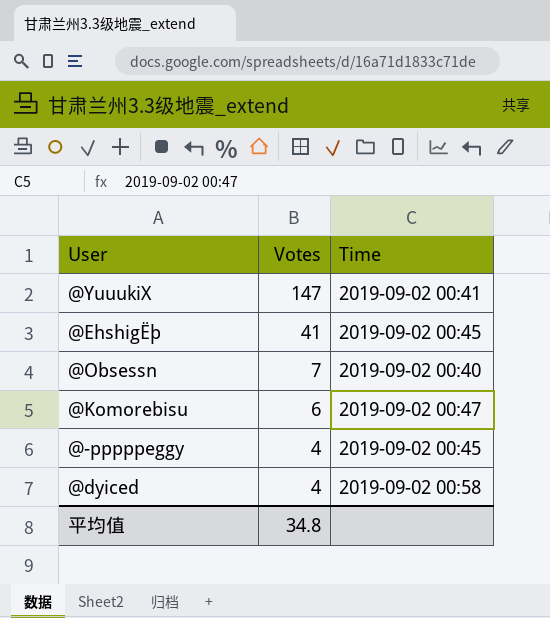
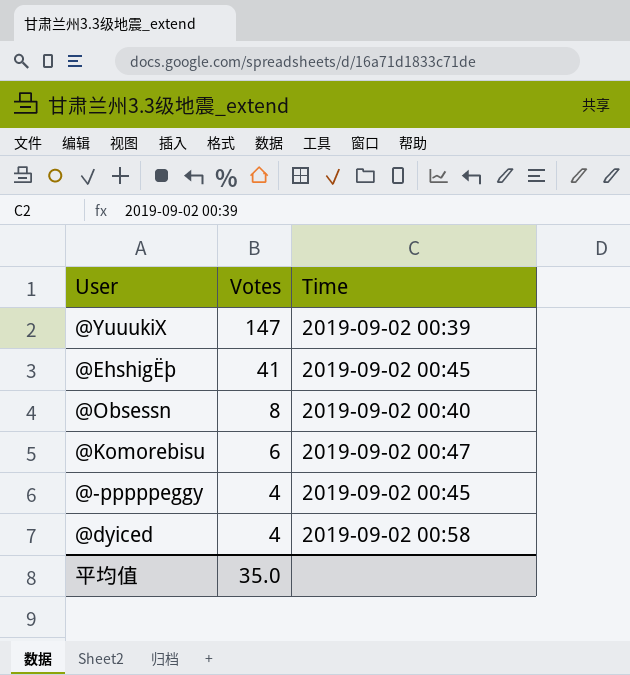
@YuuukiX | Time: 2019-09-02 00:41 -> 2019-09-02 00:39
@Obsessn | Votes: 7 -> 8
平均值 | Votes: 34.8 -> 35.0

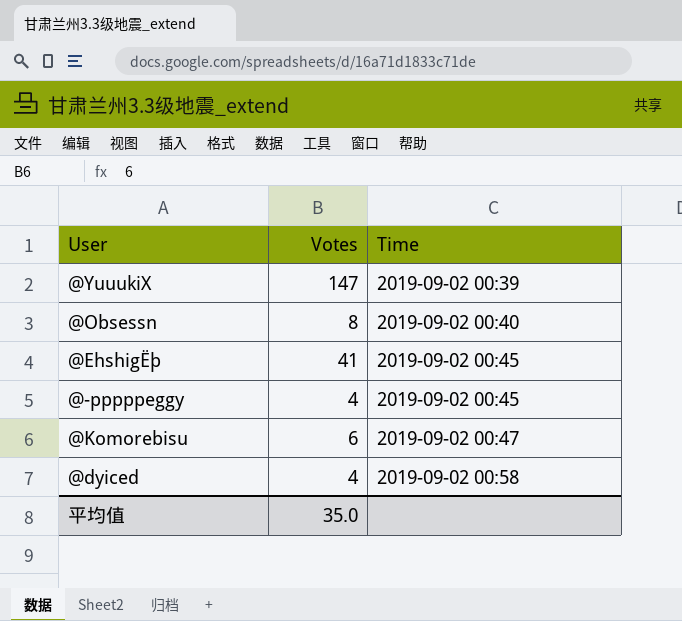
row order: Votes descending -> Time ascending

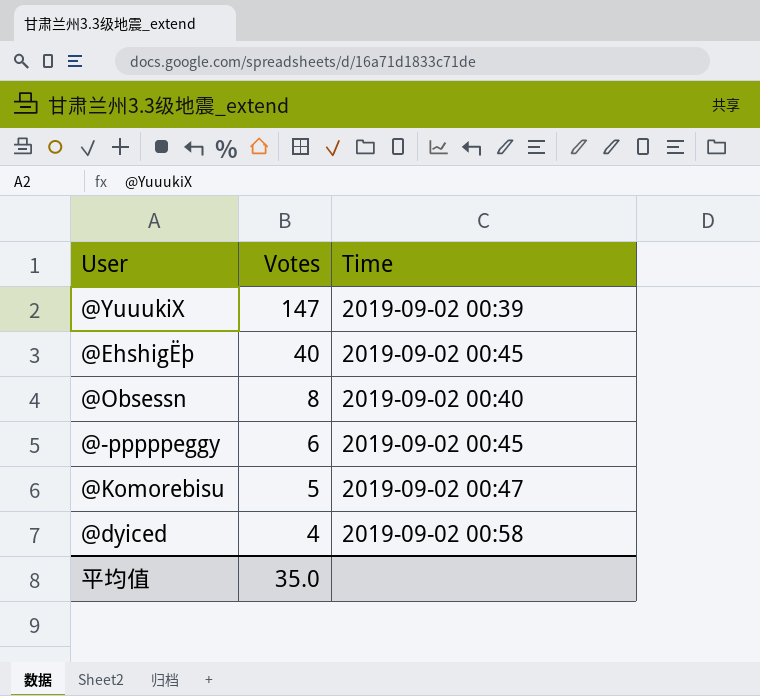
row order: Time ascending -> Votes descending
@EhshigËþ | Votes: 41 -> 40
@-pppppeggy | Votes: 4 -> 6
@Komorebisu | Votes: 6 -> 5

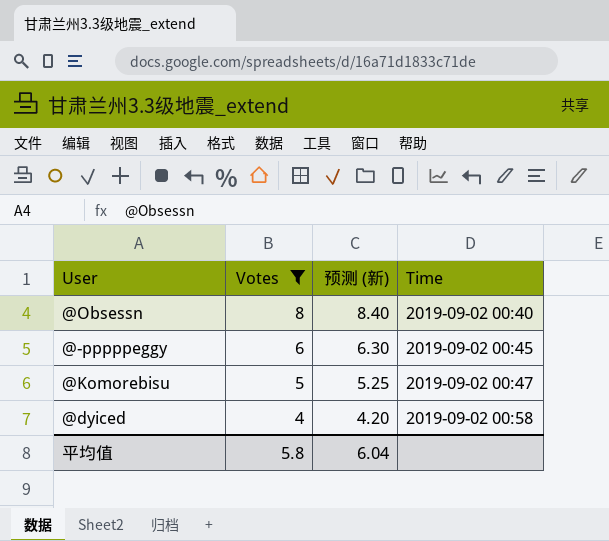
filter: none -> Votes <= 8
column 预测 (新) | formula: none -> [Votes] * 1.05
平均值 | Votes: 35.0 -> 5.8

